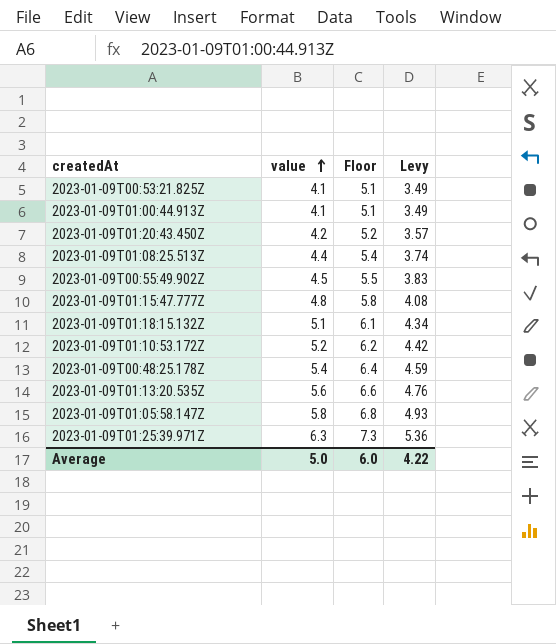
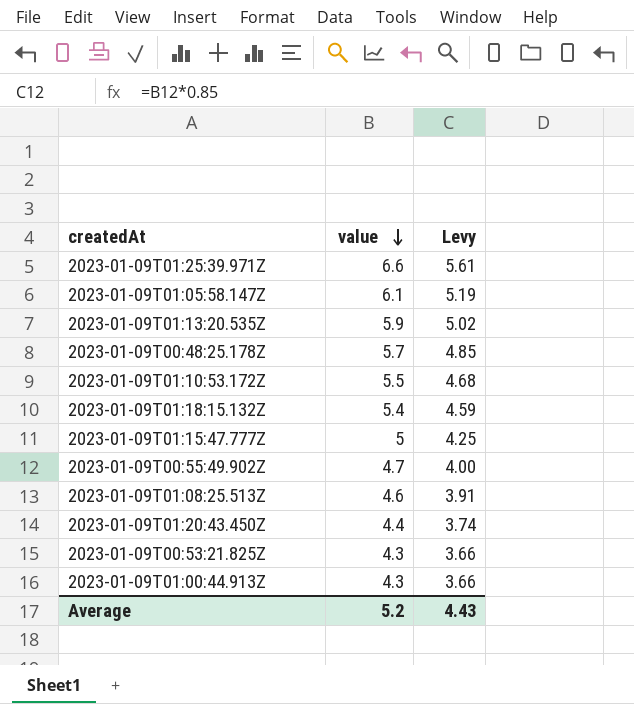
row order: value ascending -> value descending
column Floor | formula: [value] + 1 -> none
2023-01-09T01:25:39.971Z | value: 6.3 -> 6.6
2023-01-09T01:25:39.971Z | Levy: 5.36 -> 5.61
2023-01-09T01:05:58.147Z | value: 5.8 -> 6.1
2023-01-09T01:05:58.147Z | Levy: 4.93 -> 5.19
2023-01-09T01:13:20.535Z | value: 5.6 -> 5.9
2023-01-09T01:13:20.535Z | Levy: 4.76 -> 5.02
2023-01-09T00:48:25.178Z | value: 5.4 -> 5.7
2023-01-09T00:48:25.178Z | Levy: 4.59 -> 4.85
2023-01-09T01:10:53.172Z | value: 5.2 -> 5.5
2023-01-09T01:10:53.172Z | Levy: 4.42 -> 4.68
2023-01-09T01:18:15.132Z | value: 5.1 -> 5.4
2023-01-09T01:18:15.132Z | Levy: 4.34 -> 4.59
2023-01-09T01:15:47.777Z | value: 4.8 -> 5
2023-01-09T01:15:47.777Z | Levy: 4.08 -> 4.25
2023-01-09T00:55:49.902Z | value: 4.5 -> 4.7
2023-01-09T00:55:49.902Z | Levy: 3.83 -> 4.00
2023-01-09T01:08:25.513Z | value: 4.4 -> 4.6
2023-01-09T01:08:25.513Z | Levy: 3.74 -> 3.91
2023-01-09T01:20:43.450Z | value: 4.2 -> 4.4
2023-01-09T01:20:43.450Z | Levy: 3.57 -> 3.74
2023-01-09T00:53:21.825Z | value: 4.1 -> 4.3
2023-01-09T00:53:21.825Z | Levy: 3.49 -> 3.66
2023-01-09T01:00:44.913Z | value: 4.1 -> 4.3
2023-01-09T01:00:44.913Z | Levy: 3.49 -> 3.66
Average | value: 5.0 -> 5.2
Average | Levy: 4.22 -> 4.43

